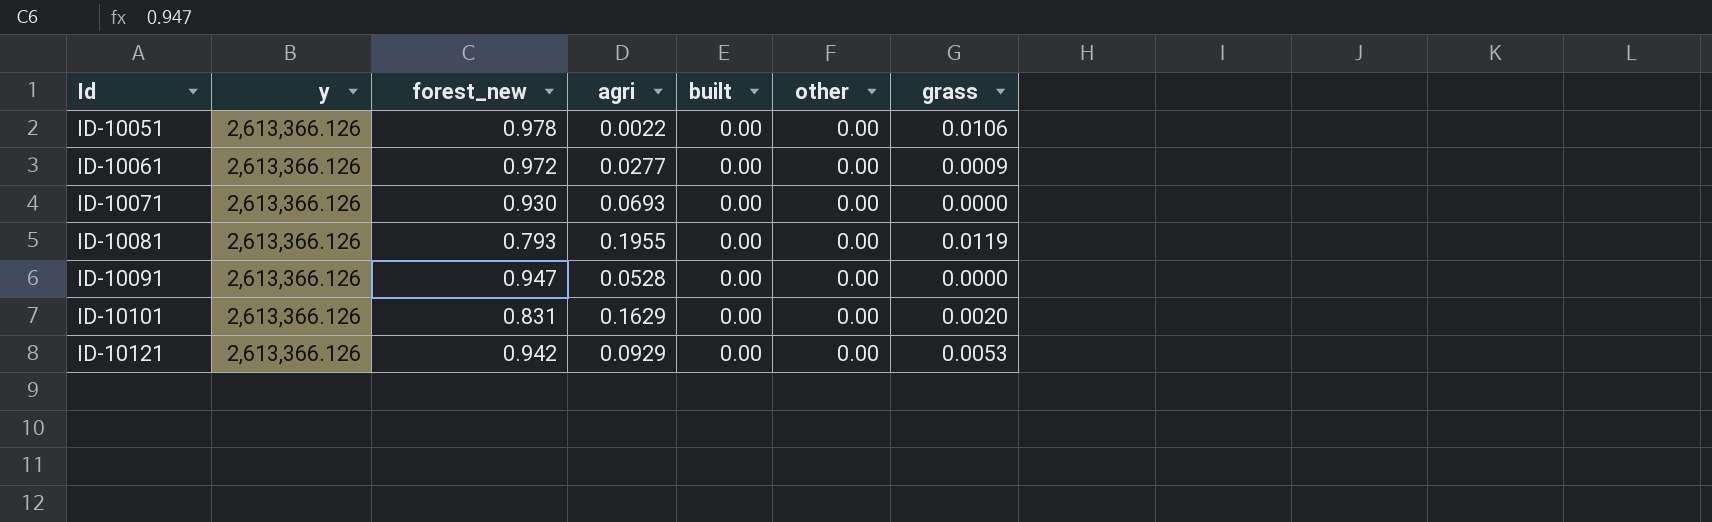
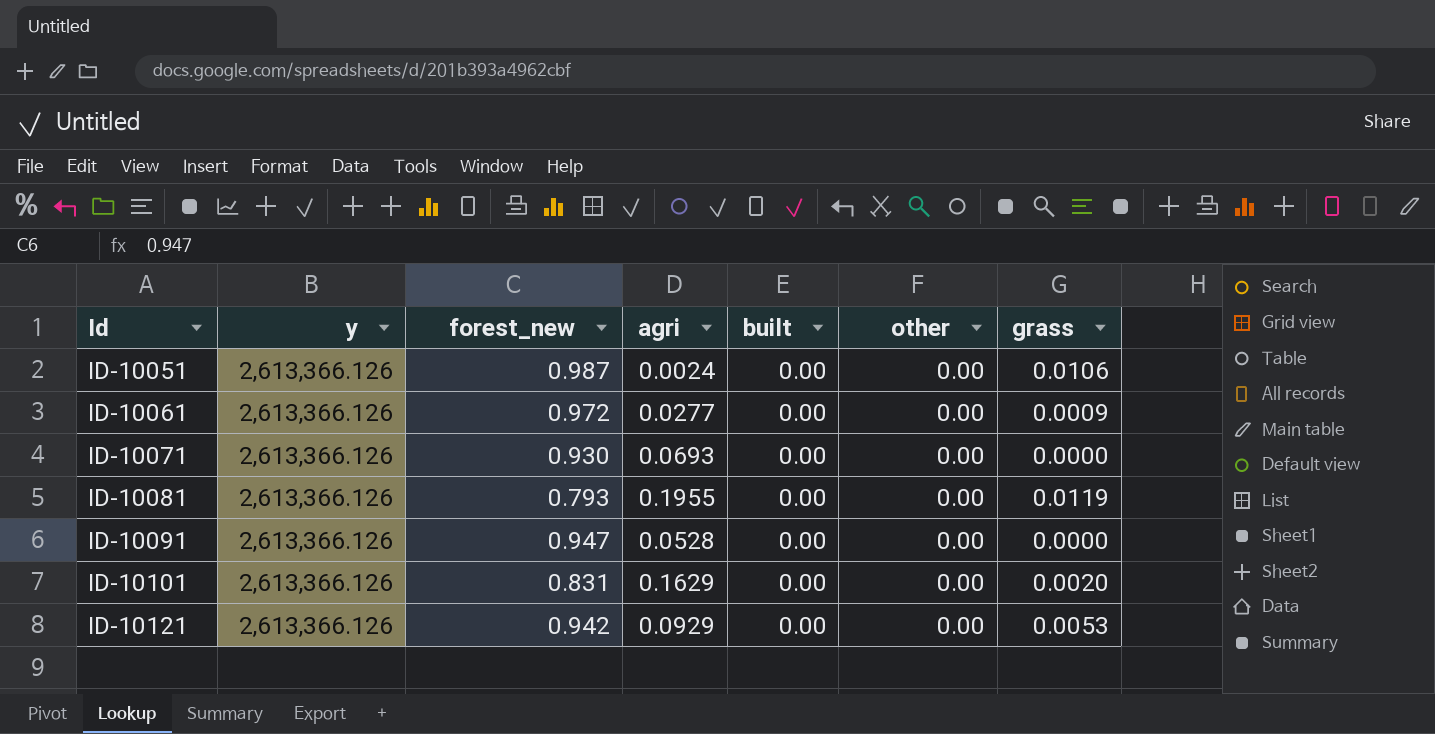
ID-10051 | forest_new: 0.978 -> 0.987
ID-10051 | agri: 0.0022 -> 0.0024

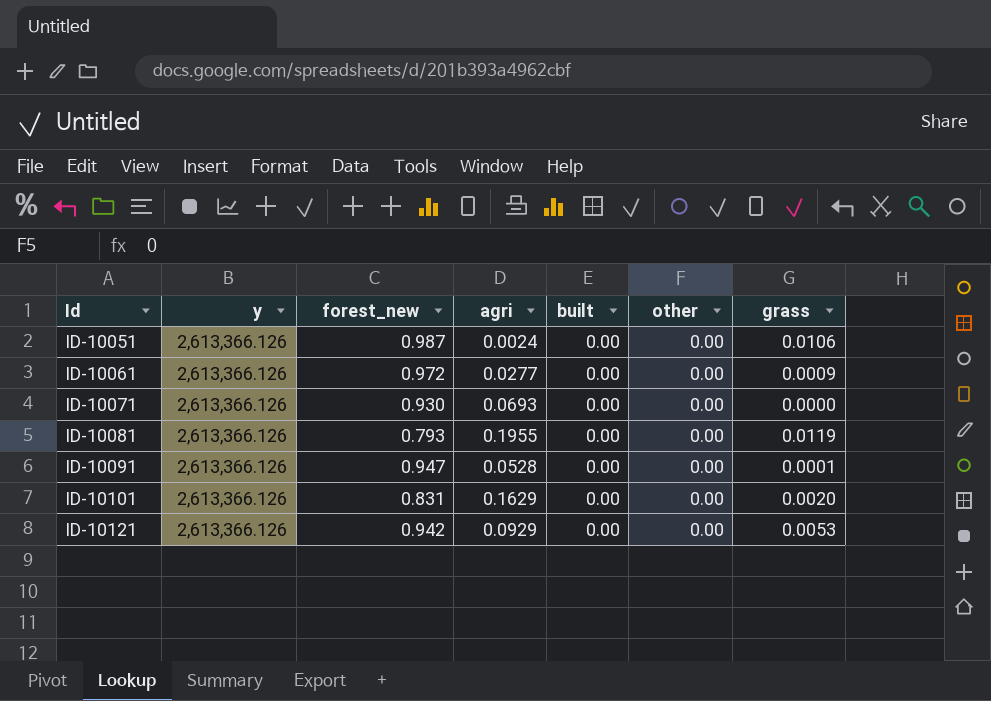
ID-10091 | grass: 0.0000 -> 0.0001

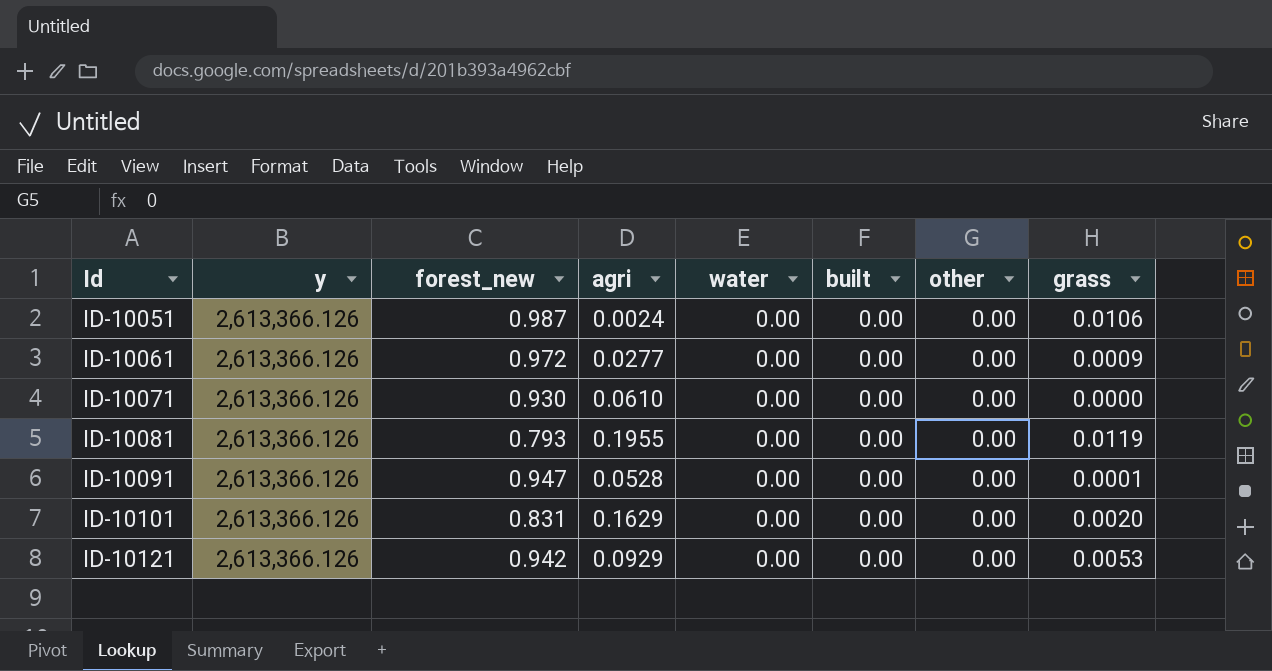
column water | position: none -> 5
ID-10071 | agri: 0.0693 -> 0.0610

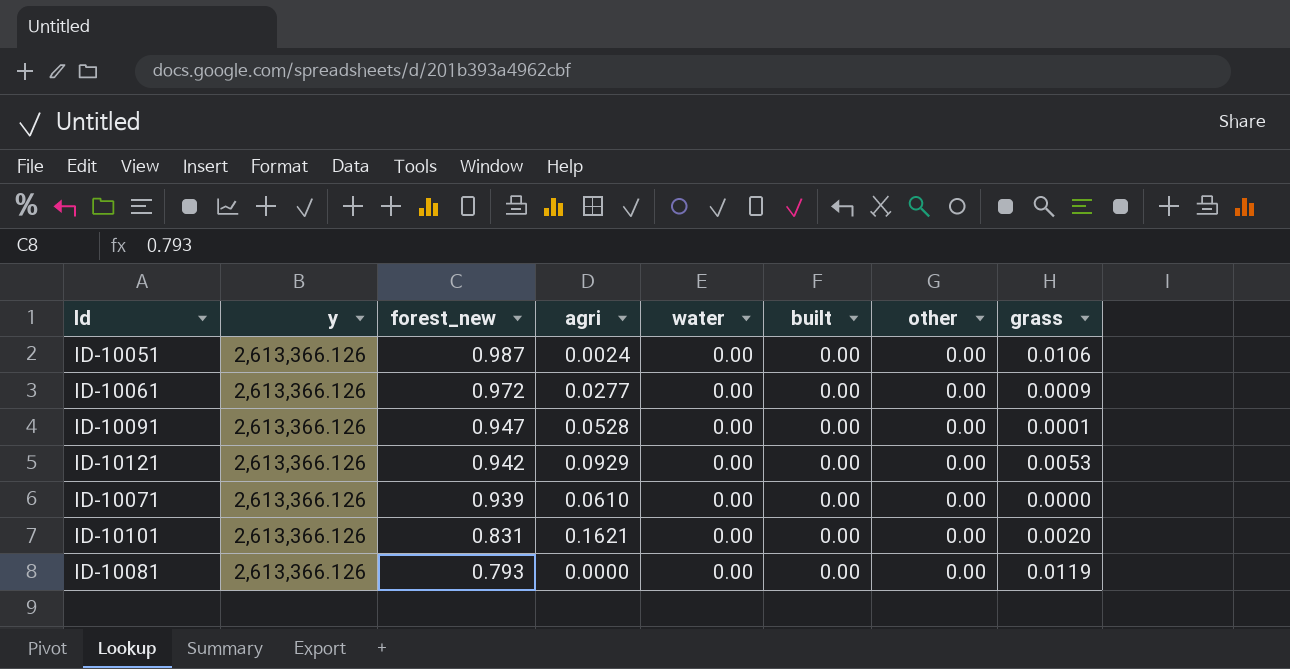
row order: Id ascending -> forest_new descending
ID-10071 | forest_new: 0.930 -> 0.939
ID-10101 | agri: 0.1629 -> 0.1621
ID-10081 | agri: 0.1955 -> 0.0000

